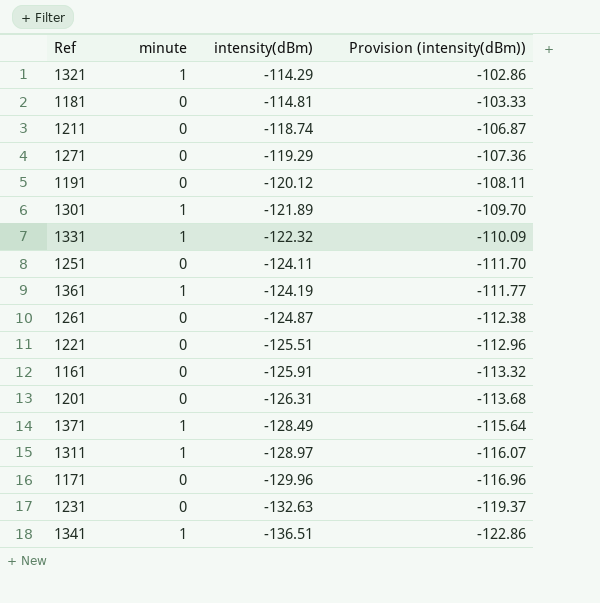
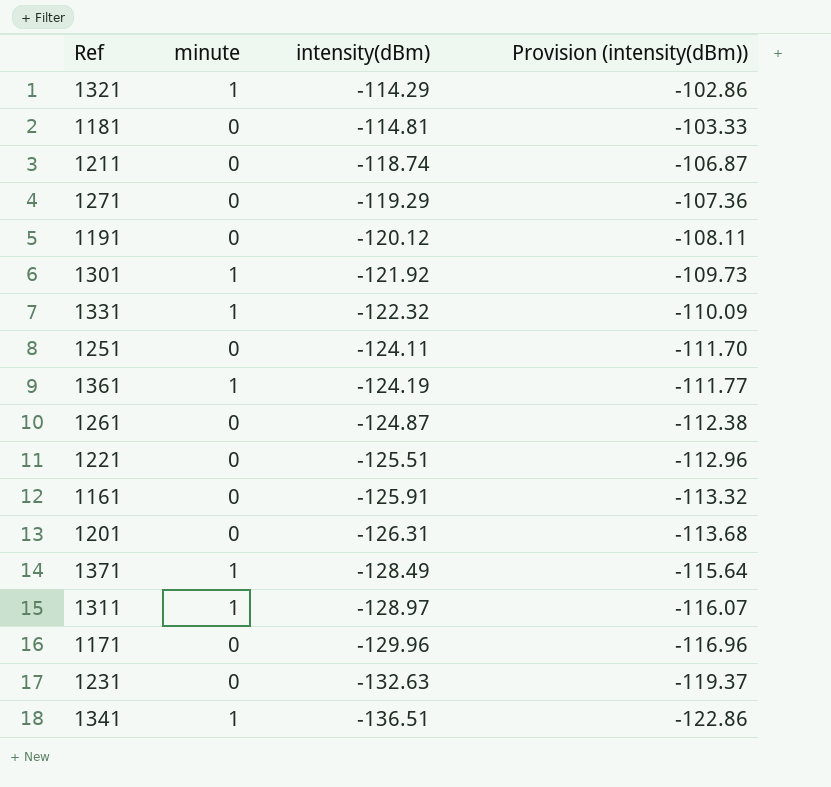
1301 | intensity(dBm): -121.89 -> -121.92
1301 | Provision (intensity(dBm)): -109.70 -> -109.73

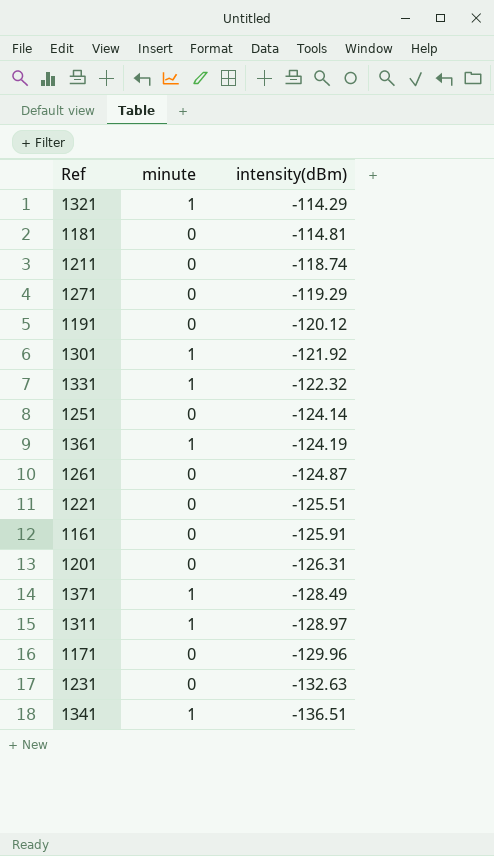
column Provision (intensity(dBm)) | formula: [intensity(dBm)] * 0.9 -> none
1251 | intensity(dBm): -124.11 -> -124.14

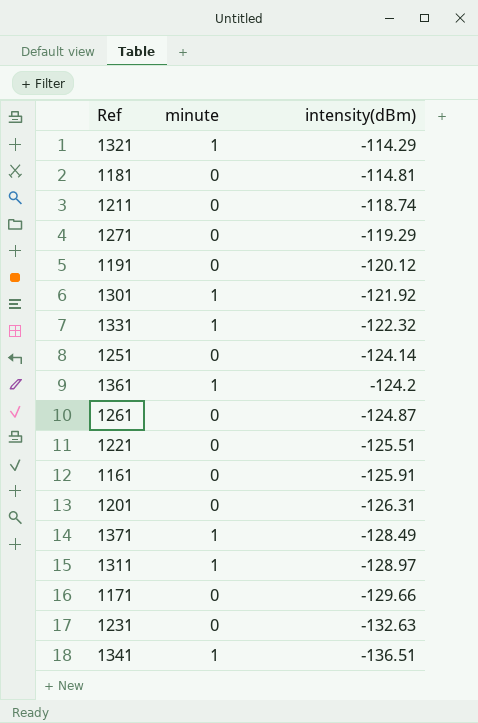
1361 | intensity(dBm): -124.19 -> -124.2
1171 | intensity(dBm): -129.96 -> -129.66

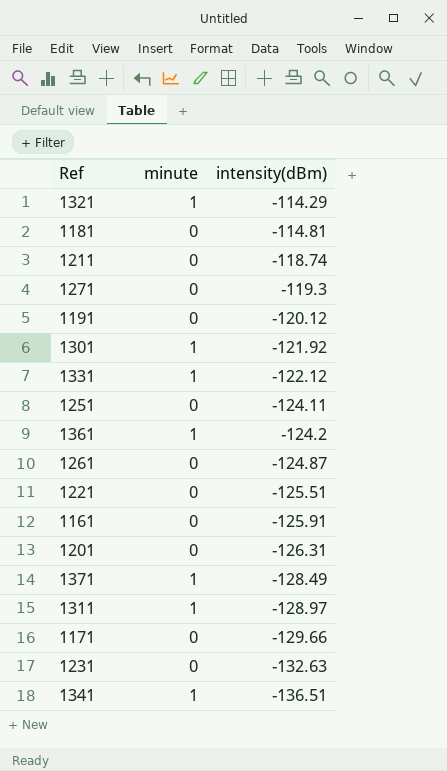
1271 | intensity(dBm): -119.29 -> -119.3
1331 | intensity(dBm): -122.32 -> -122.12
1251 | intensity(dBm): -124.14 -> -124.11

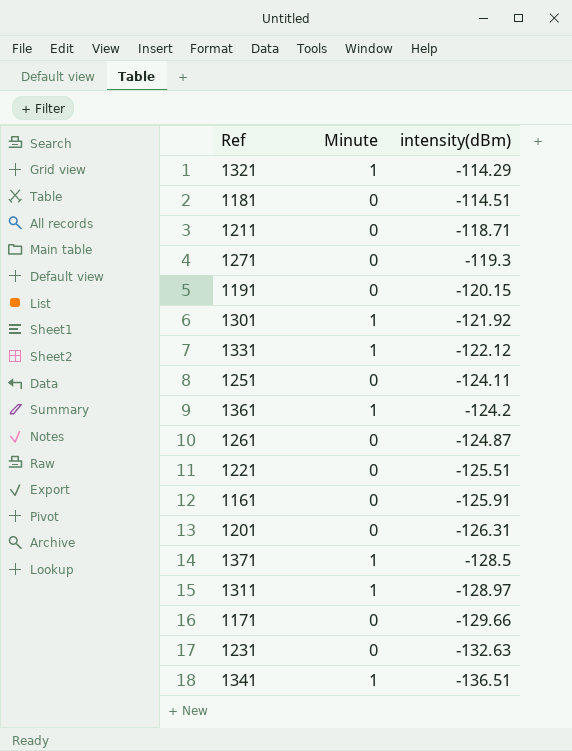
column name: minute -> Minute
1181 | intensity(dBm): -114.81 -> -114.51
1211 | intensity(dBm): -118.74 -> -118.71
1191 | intensity(dBm): -120.12 -> -120.15
1371 | intensity(dBm): -128.49 -> -128.5

